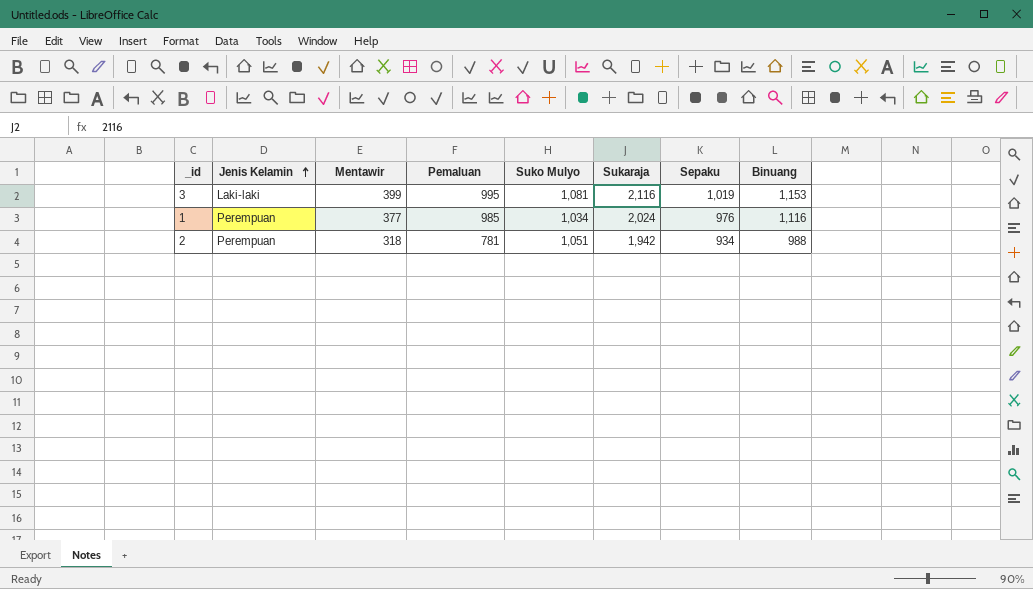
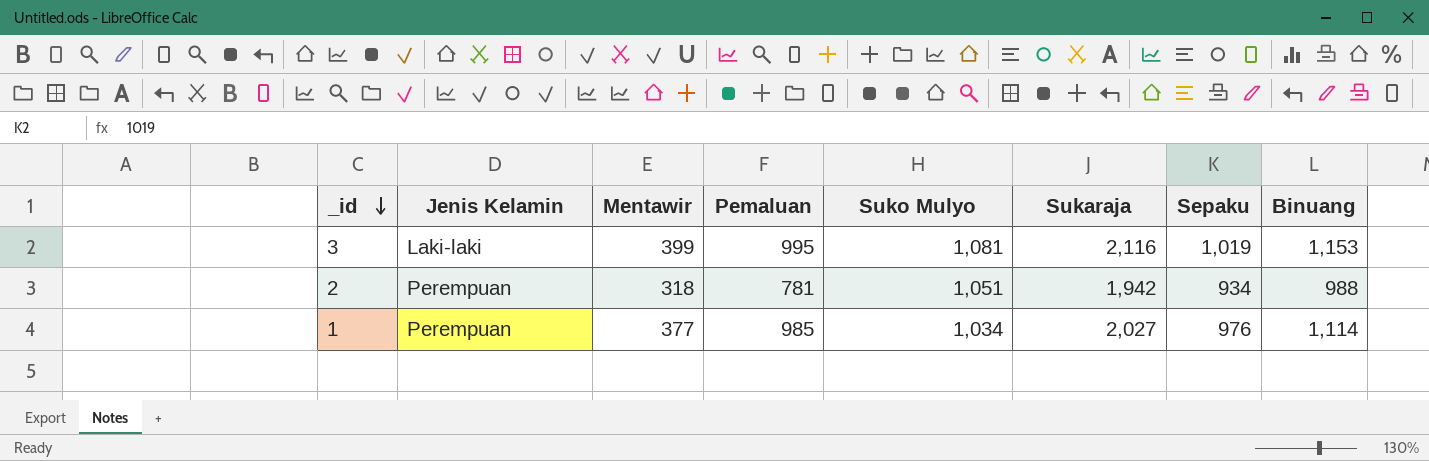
row order: Jenis Kelamin ascending -> _id descending
1 | Sukaraja: 2,024 -> 2,027
1 | Binuang: 1,116 -> 1,114

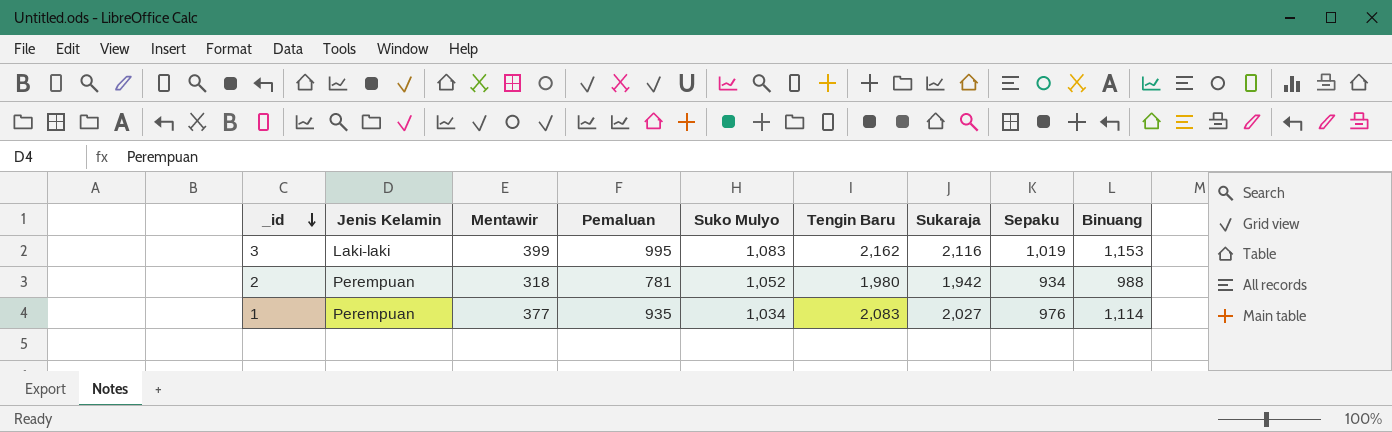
column Tengin Baru | position: none -> 6
3 | Suko Mulyo: 1,081 -> 1,083
2 | Suko Mulyo: 1,051 -> 1,052
1 | Pemaluan: 985 -> 935

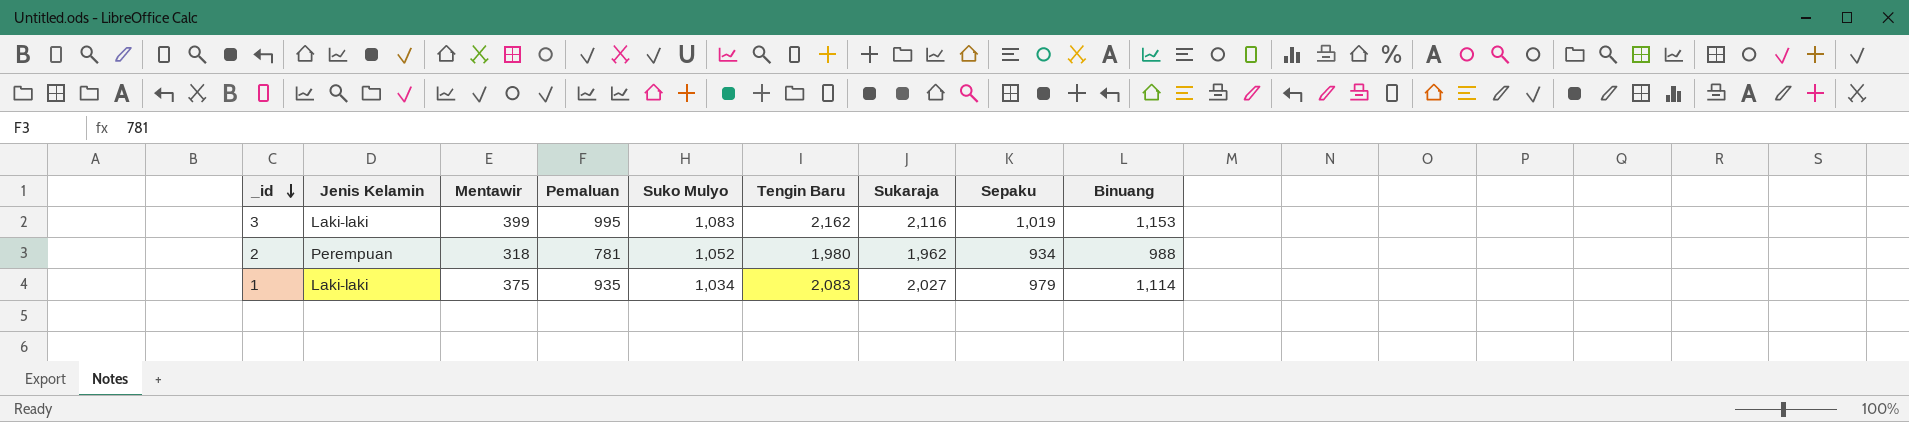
2 | Sukaraja: 1,942 -> 1,962
1 | Jenis Kelamin: Perempuan -> Laki-laki
1 | Mentawir: 377 -> 375
1 | Sepaku: 976 -> 979

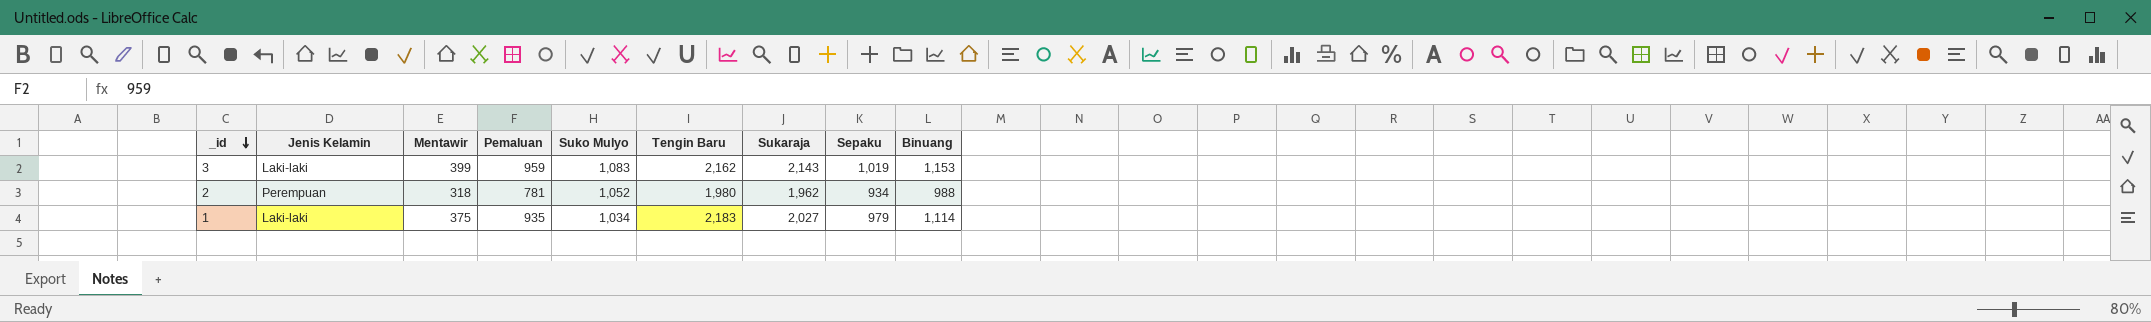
3 | Pemaluan: 995 -> 959
3 | Sukaraja: 2,116 -> 2,143
1 | Tengin Baru: 2,083 -> 2,183

